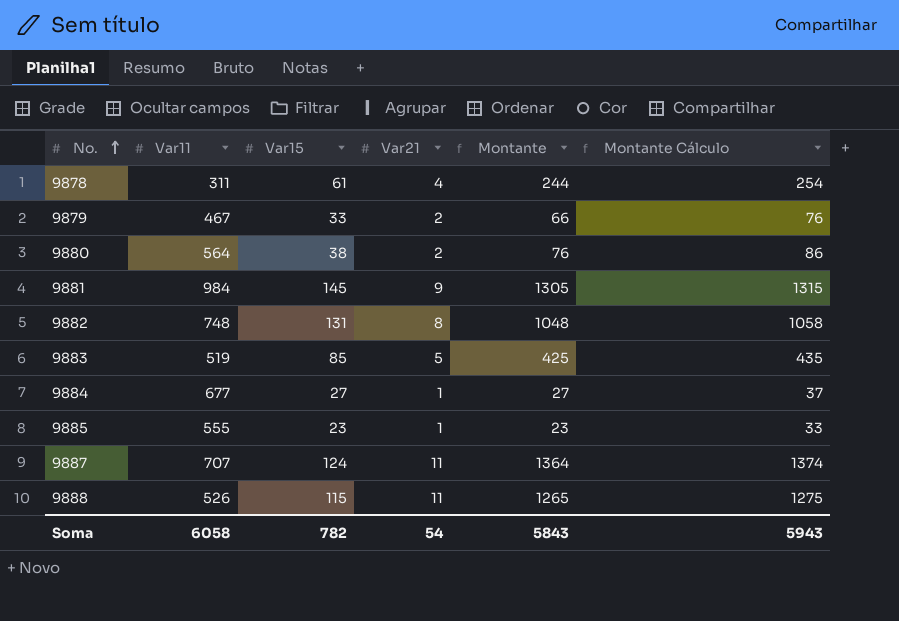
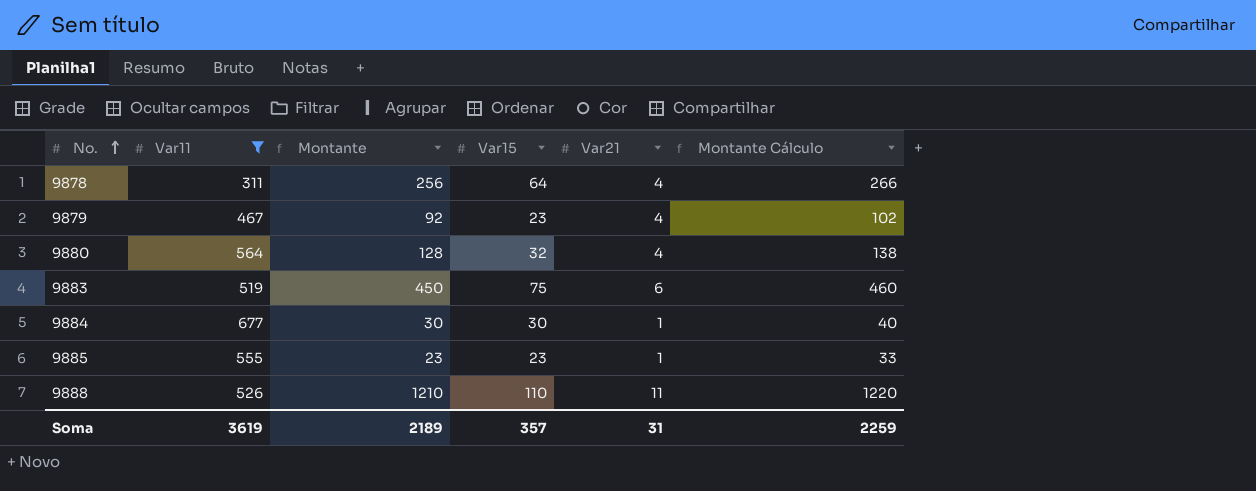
filter: none -> Var11 <= 677
column Montante | position: 5 -> 3
9878 | Montante: 244 -> 256
9878 | Var15: 61 -> 64
9878 | Montante Cálculo: 254 -> 266
9879 | Montante: 66 -> 92
9879 | Var15: 33 -> 23
9879 | Var21: 2 -> 4
9879 | Montante Cálculo: 76 -> 102
9880 | Montante: 76 -> 128
9880 | Var15: 38 -> 32
9880 | Var21: 2 -> 4
9880 | Montante Cálculo: 86 -> 138
9883 | Montante: 425 -> 450
9883 | Var15: 85 -> 75
9883 | Var21: 5 -> 6
9883 | Montante Cálculo: 435 -> 460
9884 | Montante: 27 -> 30
9884 | Var15: 27 -> 30
9884 | Montante Cálculo: 37 -> 40
9888 | Montante: 1265 -> 1210
9888 | Var15: 115 -> 110
9888 | Montante Cálculo: 1275 -> 1220
Soma | Var11: 6058 -> 3619
Soma | Montante: 5843 -> 2189
Soma | Var15: 782 -> 357
Soma | Var21: 54 -> 31
Soma | Montante Cálculo: 5943 -> 2259

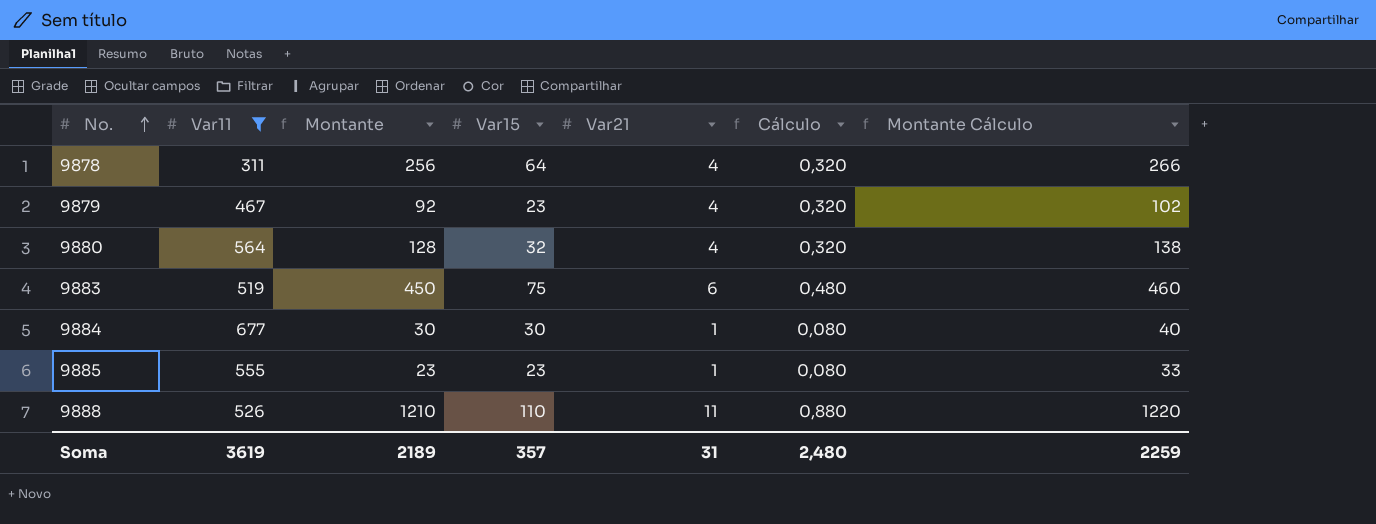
column Cálculo | formula: none -> [Var21] * 0,08

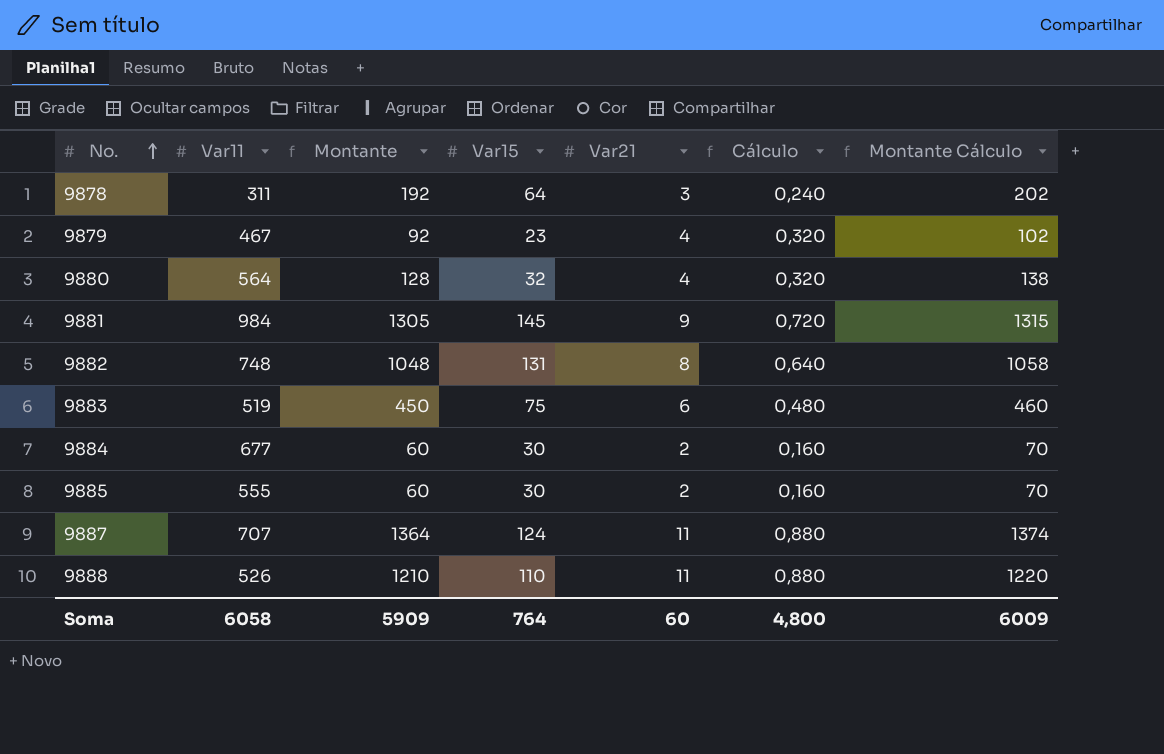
filter: Var11 <= 677 -> none
9878 | Montante: 256 -> 192
9878 | Var21: 4 -> 3
9878 | Cálculo: 0,320 -> 0,240
9878 | Montante Cálculo: 266 -> 202
9884 | Montante: 30 -> 60
9884 | Var21: 1 -> 2
9884 | Cálculo: 0,080 -> 0,160
9884 | Montante Cálculo: 40 -> 70
9885 | Montante: 23 -> 60
9885 | Var15: 23 -> 30
9885 | Var21: 1 -> 2
9885 | Cálculo: 0,080 -> 0,160
9885 | Montante Cálculo: 33 -> 70
Soma | Var11: 3619 -> 6058
Soma | Montante: 2189 -> 5909
Soma | Var15: 357 -> 764
Soma | Var21: 31 -> 60
Soma | Cálculo: 2,480 -> 4,800
Soma | Montante Cálculo: 2259 -> 6009

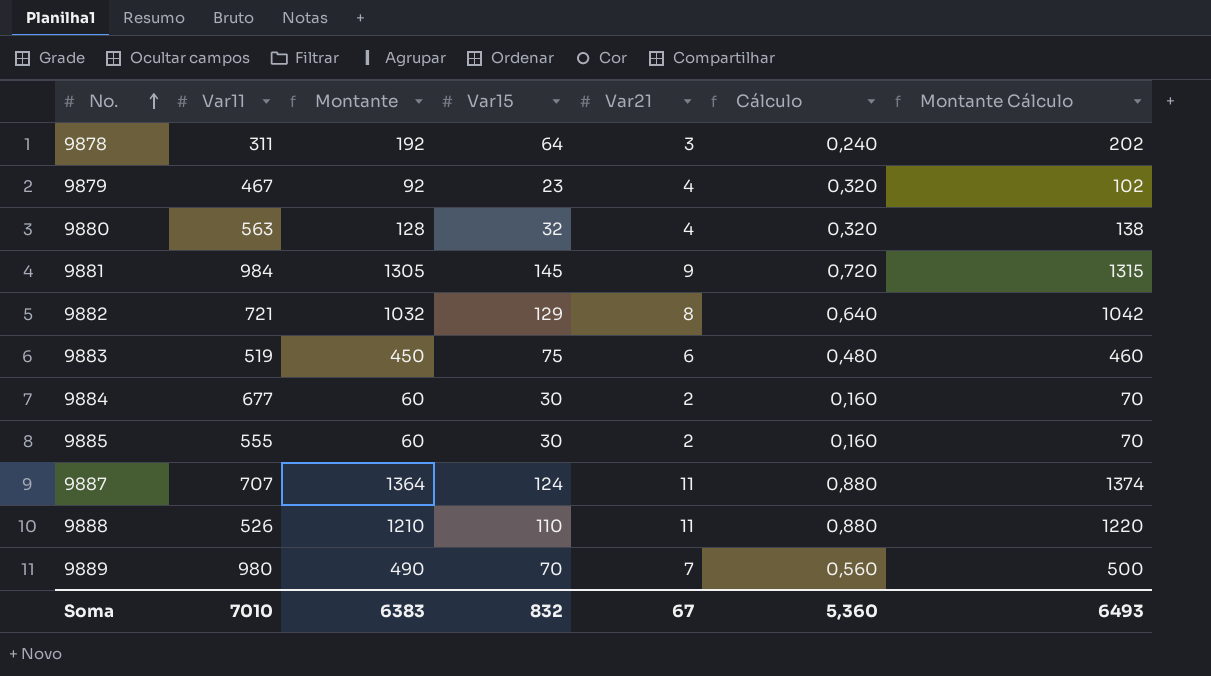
9880 | Var11: 564 -> 563
9882 | Var11: 748 -> 721
9882 | Montante: 1048 -> 1032
9882 | Var15: 131 -> 129
9882 | Montante Cálculo: 1058 -> 1042
row 9889: none -> 980 | 490 | 70 | 7 | 0,560 | 500
Soma | Var11: 6058 -> 7010
Soma | Montante: 5909 -> 6383
Soma | Var15: 764 -> 832
Soma | Var21: 60 -> 67
Soma | Cálculo: 4,800 -> 5,360
Soma | Montante Cálculo: 6009 -> 6493

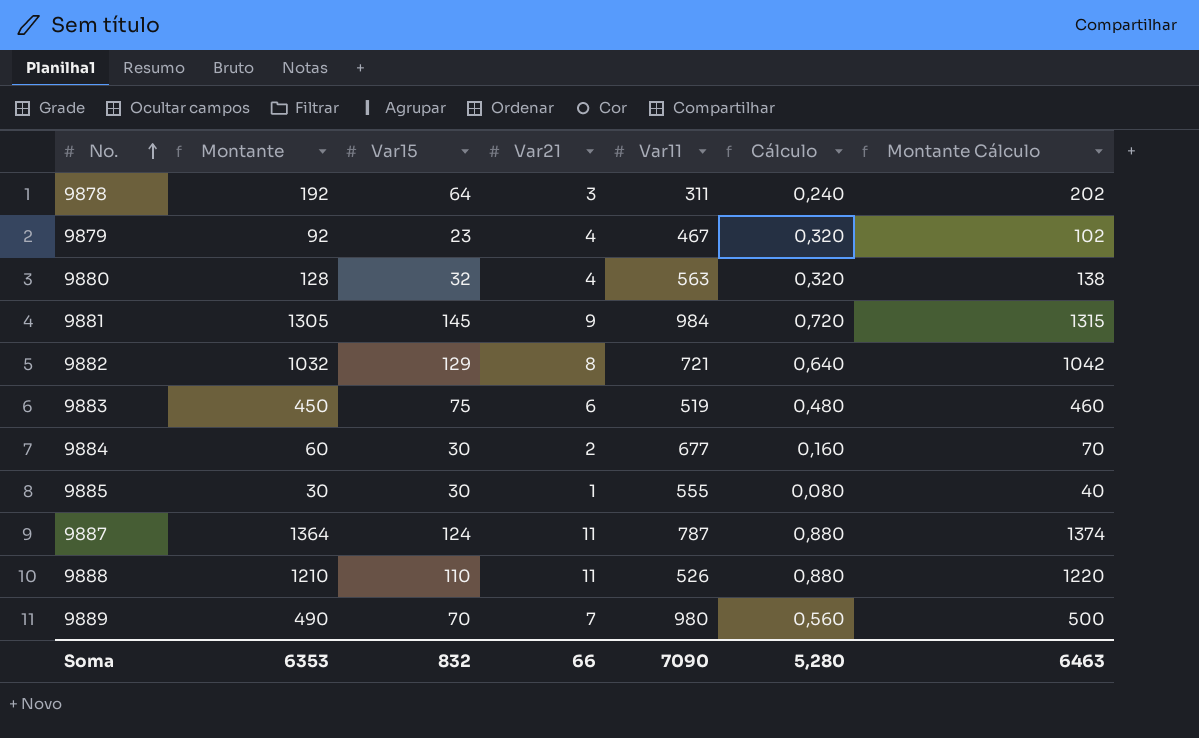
column Var11 | position: 2 -> 5
9885 | Montante: 60 -> 30
9885 | Var21: 2 -> 1
9885 | Cálculo: 0,160 -> 0,080
9885 | Montante Cálculo: 70 -> 40
9887 | Var11: 707 -> 787
Soma | Montante: 6383 -> 6353
Soma | Var21: 67 -> 66
Soma | Var11: 7010 -> 7090
Soma | Cálculo: 5,360 -> 5,280
Soma | Montante Cálculo: 6493 -> 6463

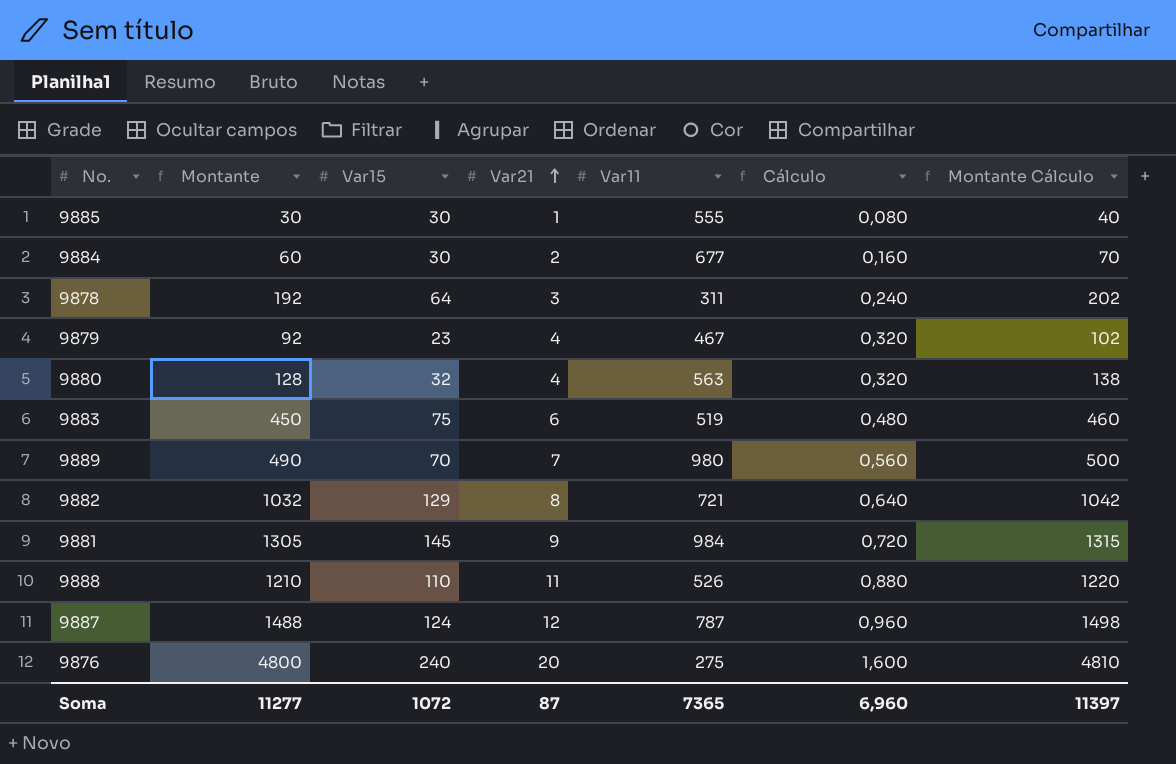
row order: No. ascending -> Var21 ascending
9887 | Montante: 1364 -> 1488
9887 | Var21: 11 -> 12
9887 | Cálculo: 0,880 -> 0,960
9887 | Montante Cálculo: 1374 -> 1498
row 9876: none -> 4800 | 240 | 20 | 275 | 1,600 | 4810
Soma | Montante: 6353 -> 11277
Soma | Var15: 832 -> 1072
Soma | Var21: 66 -> 87
Soma | Var11: 7090 -> 7365
Soma | Cálculo: 5,280 -> 6,960
Soma | Montante Cálculo: 6463 -> 11397

